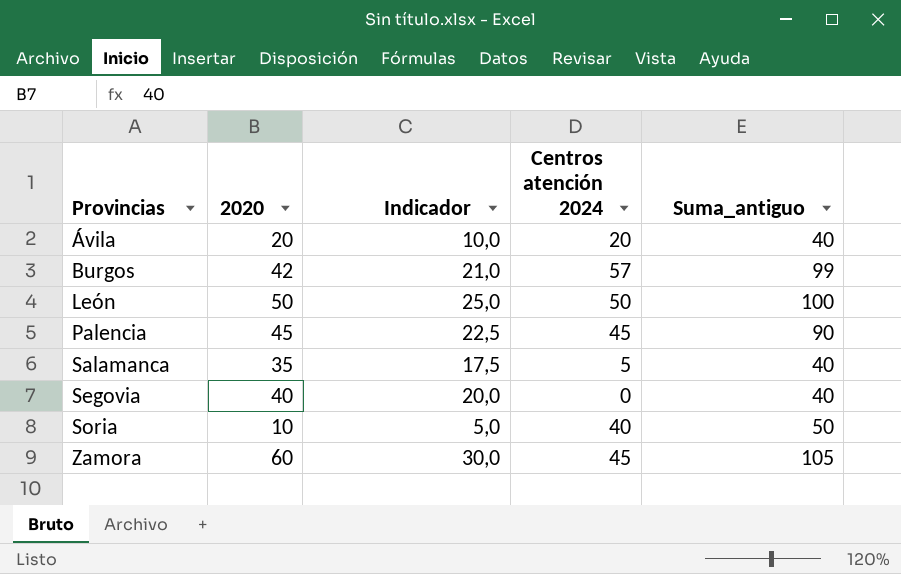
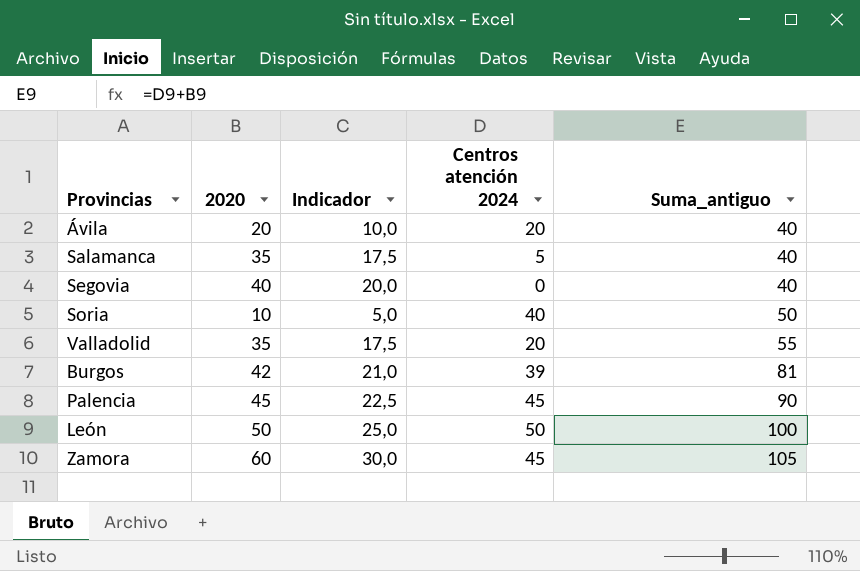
row order: Provincias ascending -> Suma_antiguo ascending
row Valladolid: none -> 35 | 17,5 | 20 | 55
Burgos | Centros atención 2024: 57 -> 39
Burgos | Suma_antiguo: 99 -> 81

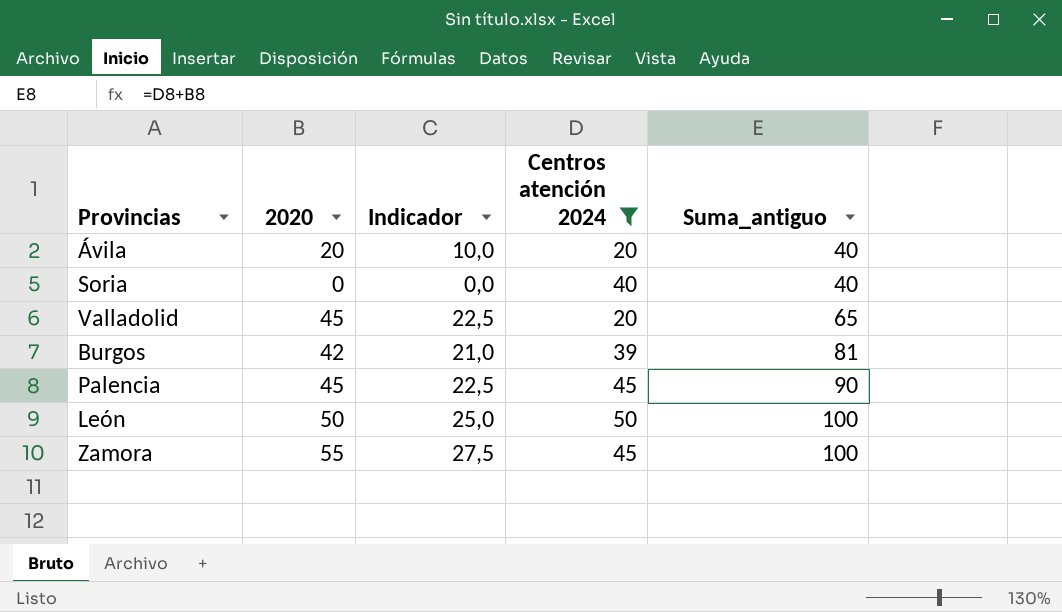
filter: none -> Centros atención 2024 >= 20
Soria | 2020: 10 -> 0
Soria | Indicador: 5,0 -> 0,0
Soria | Suma_antiguo: 50 -> 40
Valladolid | 2020: 35 -> 45
Valladolid | Indicador: 17,5 -> 22,5
Valladolid | Suma_antiguo: 55 -> 65
Zamora | 2020: 60 -> 55
Zamora | Indicador: 30,0 -> 27,5
Zamora | Suma_antiguo: 105 -> 100

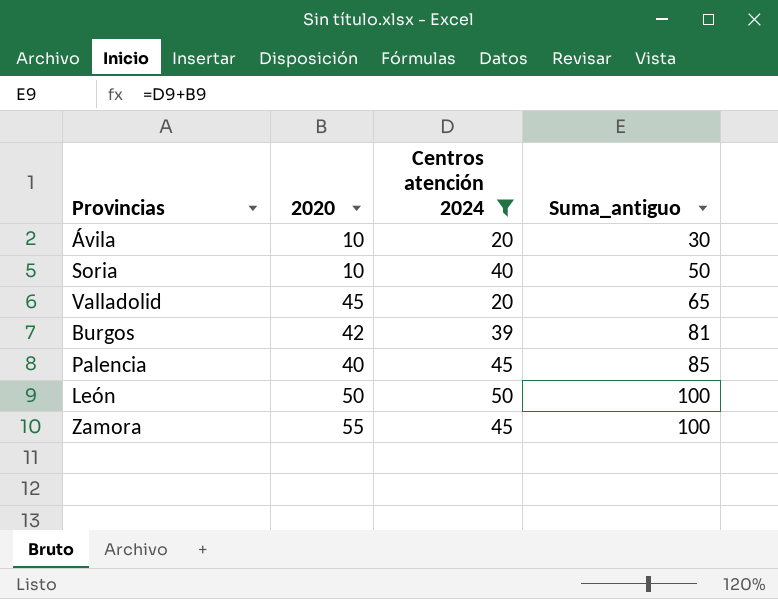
column Indicador | formula: [2020] * 0,5 -> none
Ávila | 2020: 20 -> 10
Ávila | Suma_antiguo: 40 -> 30
Soria | 2020: 0 -> 10
Soria | Suma_antiguo: 40 -> 50
Palencia | 2020: 45 -> 40
Palencia | Suma_antiguo: 90 -> 85

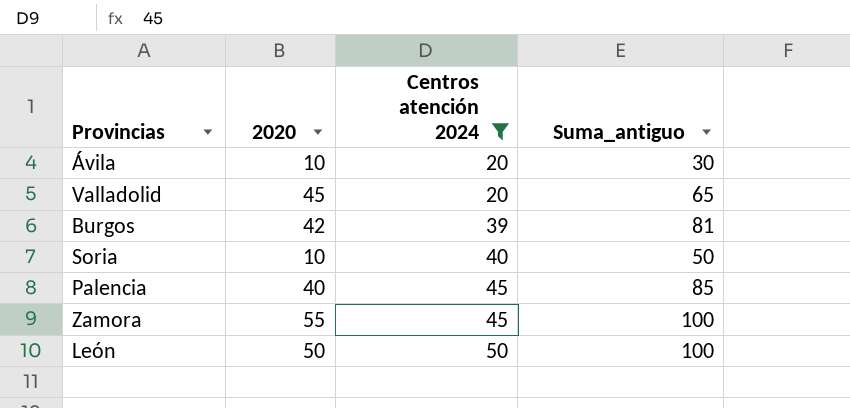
row order: Suma_antiguo ascending -> Centros atención 2024 ascending

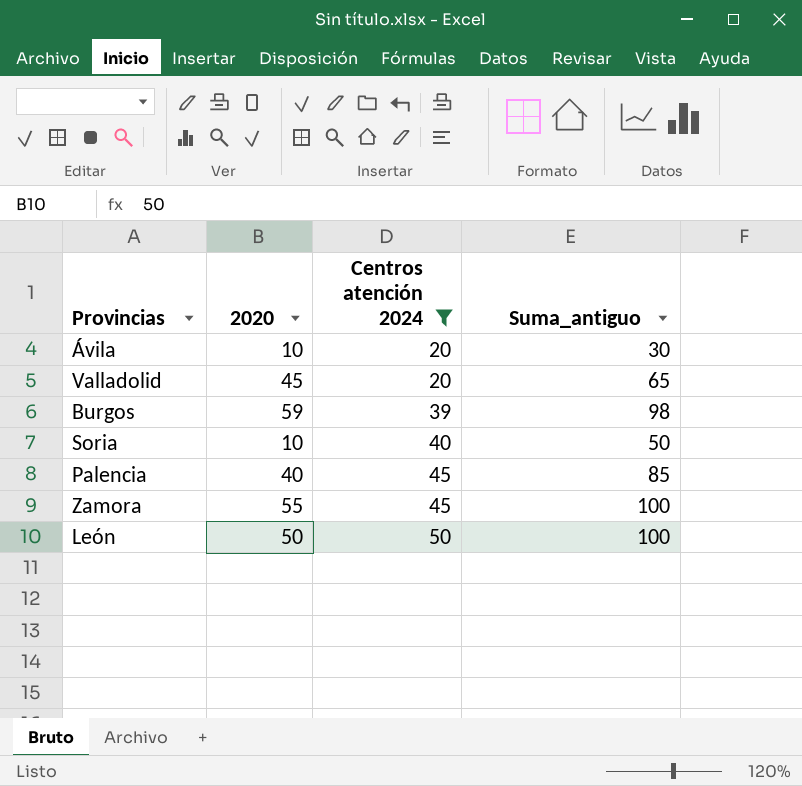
Burgos | 2020: 42 -> 59
Burgos | Suma_antiguo: 81 -> 98

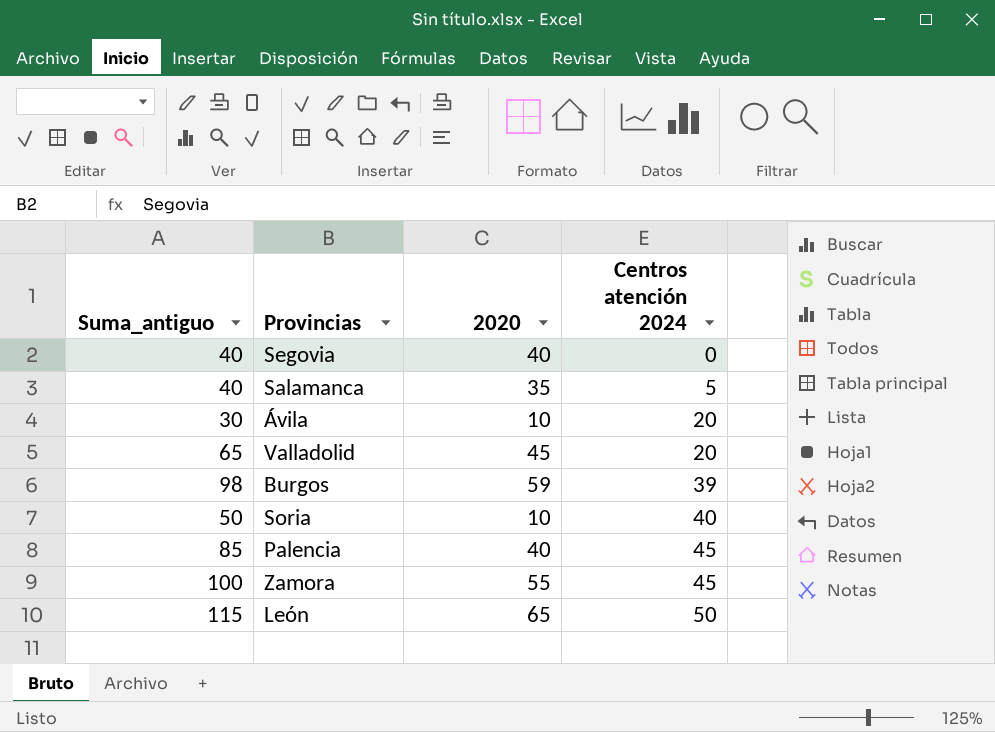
filter: Centros atención 2024 >= 20 -> none
column Suma_antiguo | position: 4 -> 1
León | Suma_antiguo: 100 -> 115
León | 2020: 50 -> 65

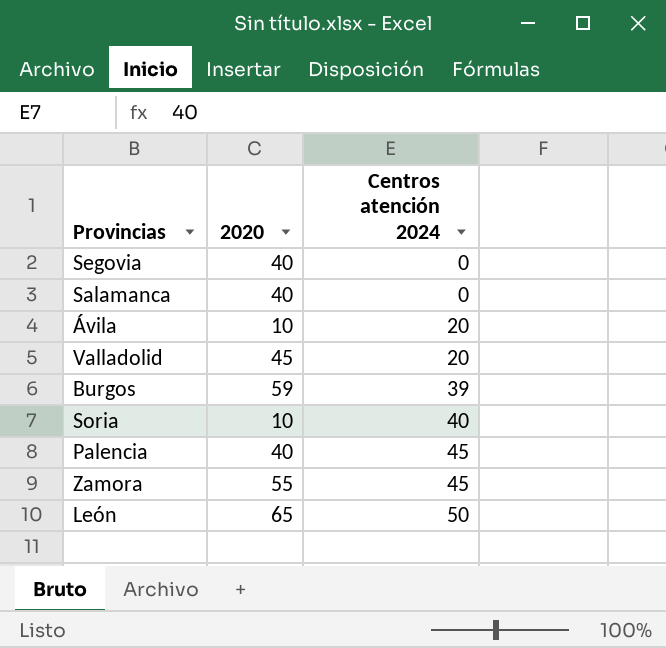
column Suma_antiguo | formula: [2020] + [Centros atención 2024] -> none
Salamanca | 2020: 35 -> 40
Salamanca | Centros atención 2024: 5 -> 0

